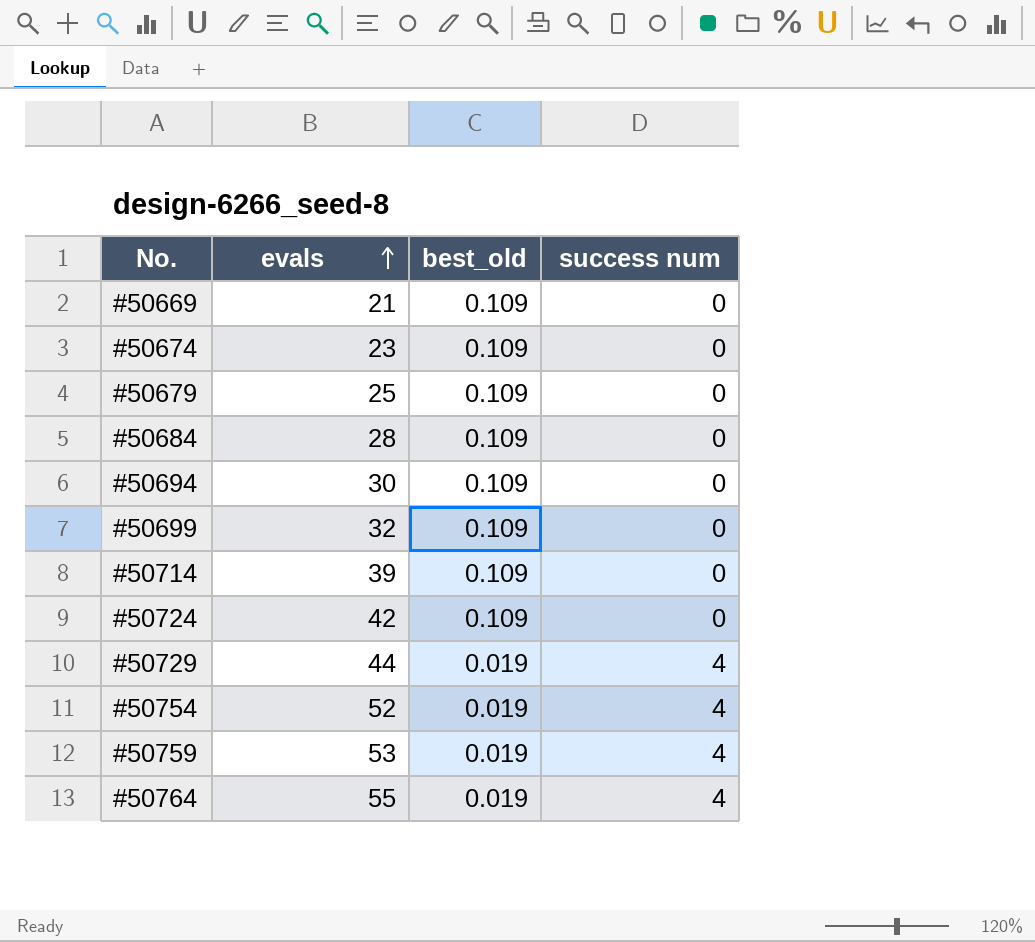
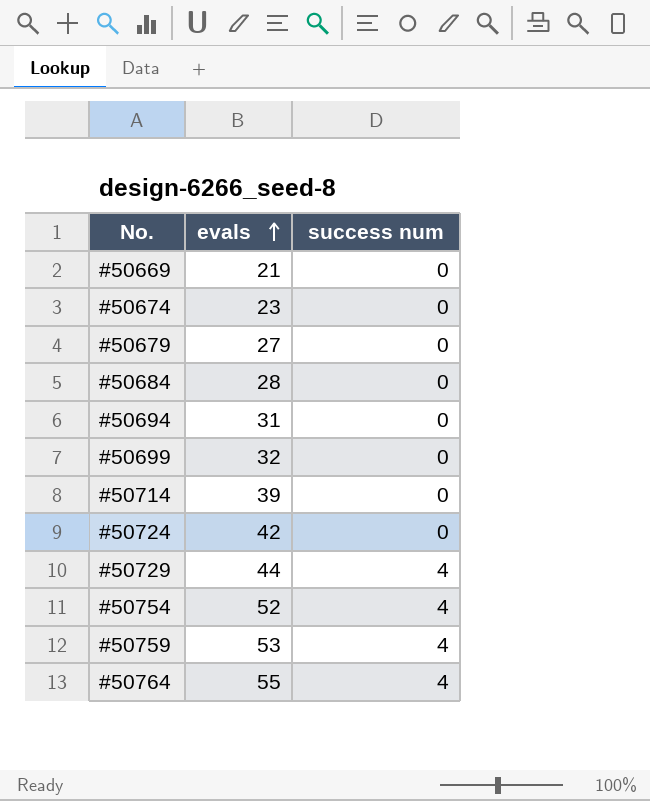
column best_old | position: 3 -> none
#50679 | evals: 25 -> 27
#50694 | evals: 30 -> 31

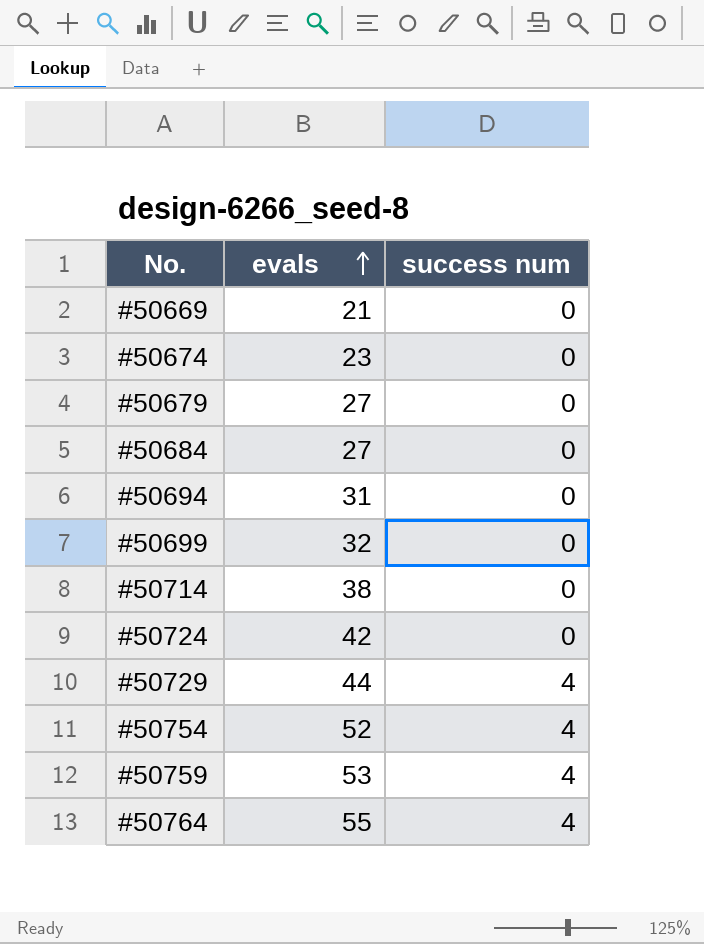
#50684 | evals: 28 -> 27
#50714 | evals: 39 -> 38

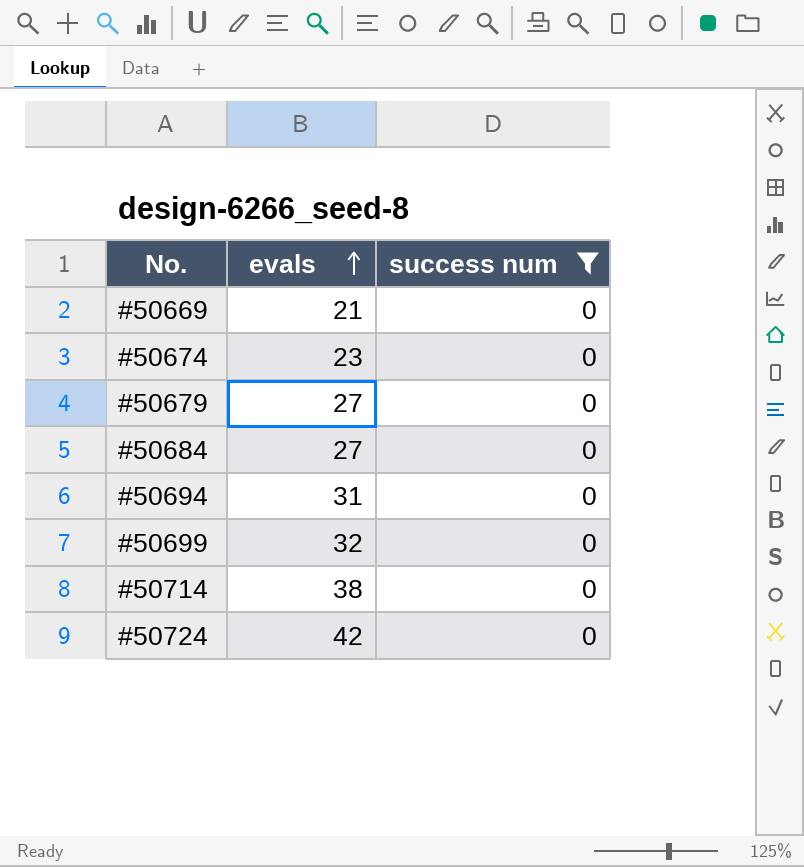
filter: none -> success num = 0

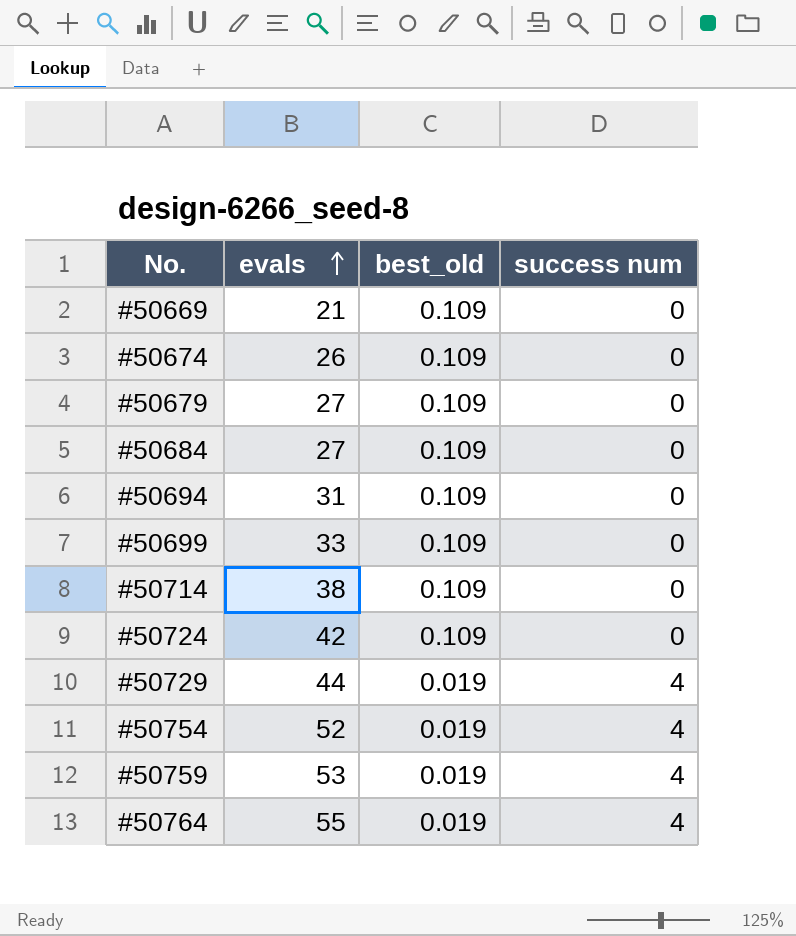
filter: success num = 0 -> none
column best_old | position: none -> 3
#50674 | evals: 23 -> 26
#50699 | evals: 32 -> 33

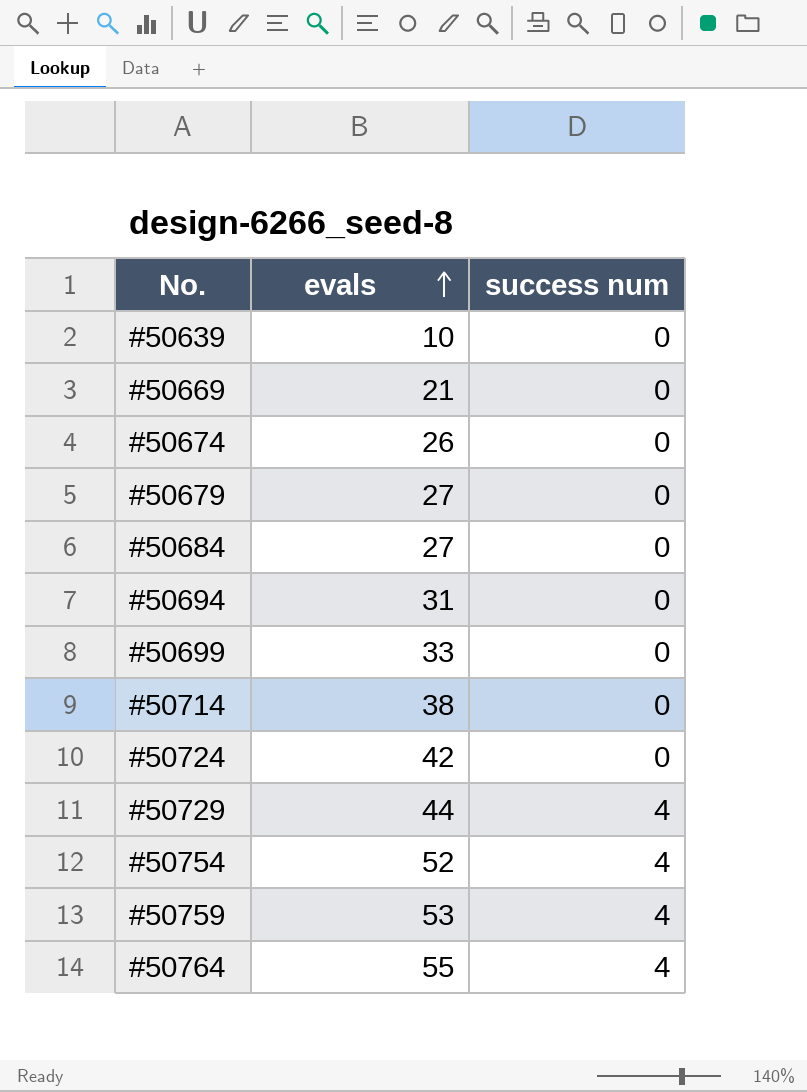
column best_old | position: 3 -> none
row #50639: none -> 10 | 0

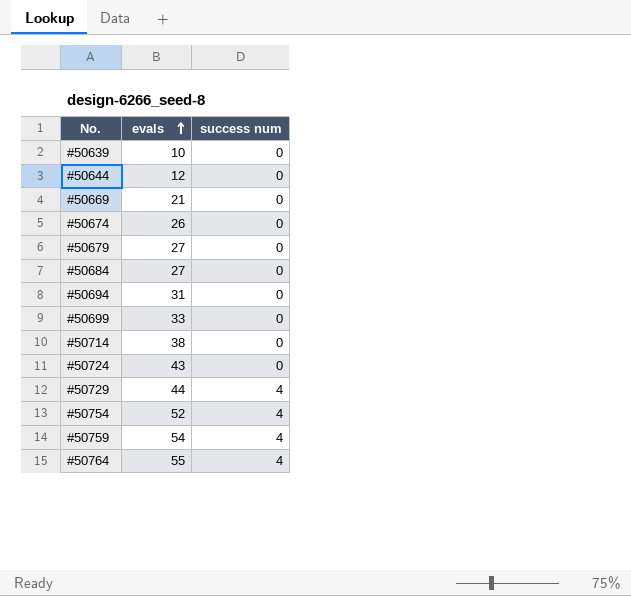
row #50644: none -> 12 | 0
#50724 | evals: 42 -> 43
#50759 | evals: 53 -> 54

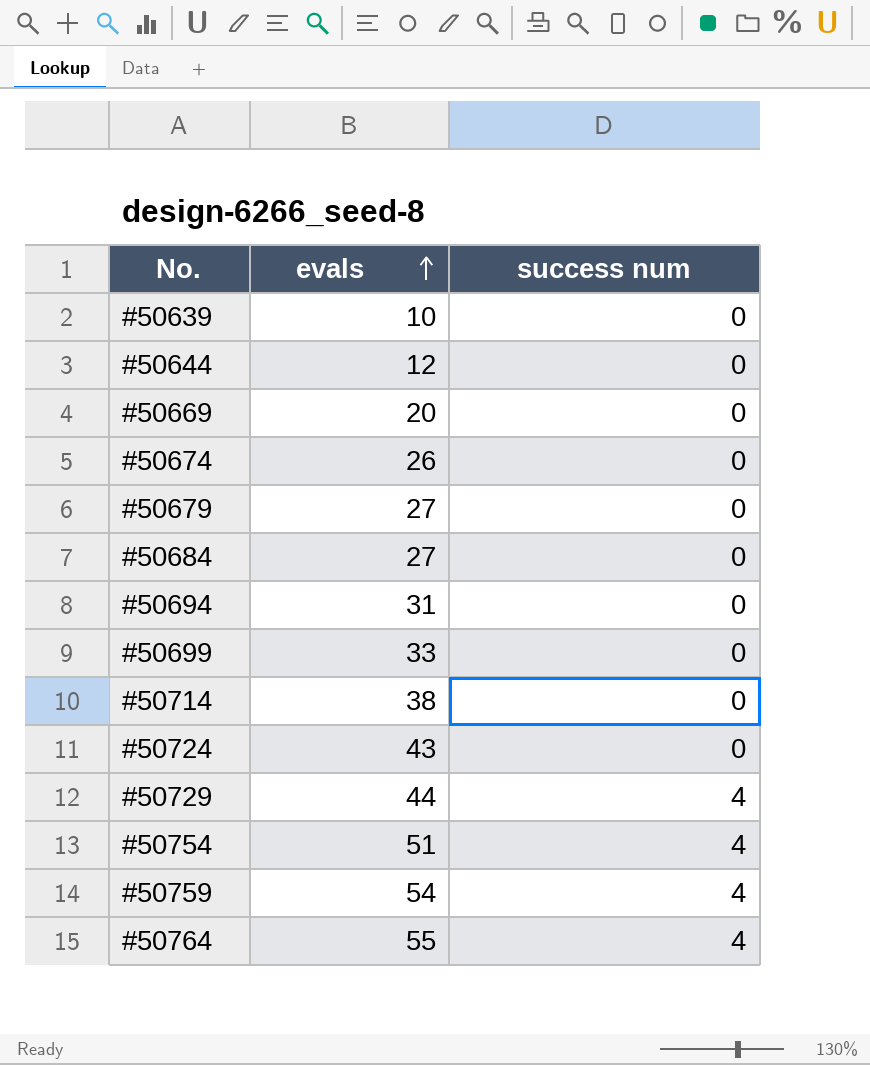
#50669 | evals: 21 -> 20
#50754 | evals: 52 -> 51

